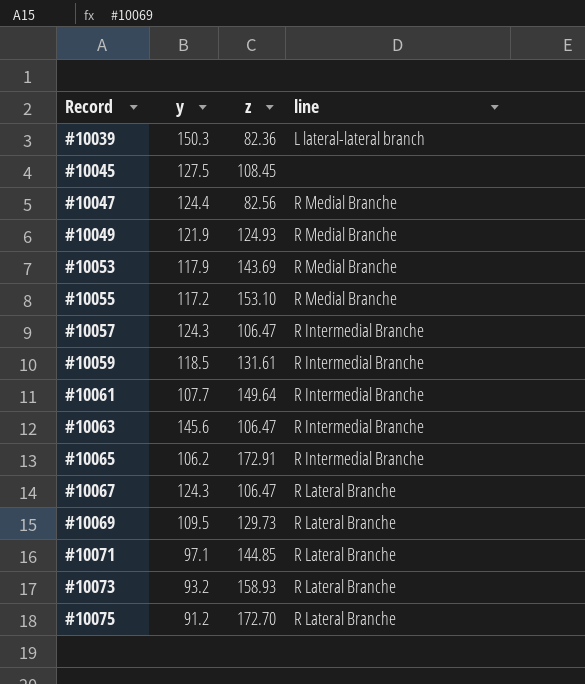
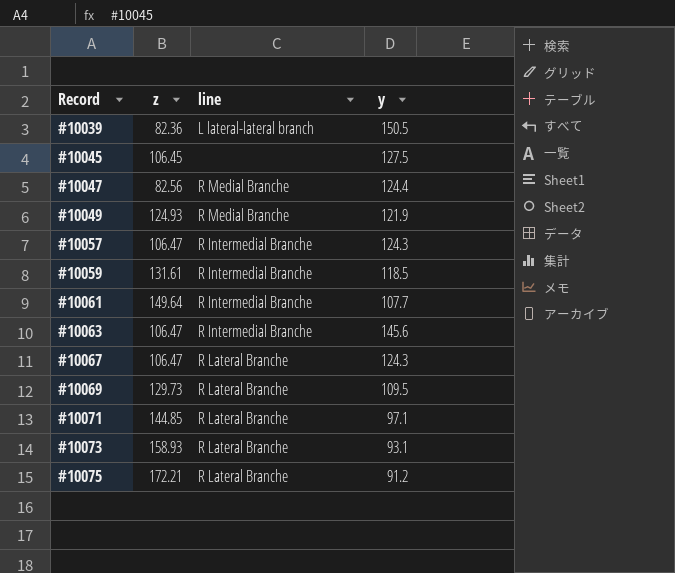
column y | position: 2 -> 4
row #10053: 117.9 | 143.69 | R Medial Branche -> none
row #10055: 117.2 | 153.10 | R Medial Branche -> none
row #10065: 106.2 | 172.91 | R Intermedial Branche -> none
#10039 | y: 150.3 -> 150.5
#10045 | z: 108.45 -> 106.45
#10073 | y: 93.2 -> 93.1
#10075 | z: 172.70 -> 172.21

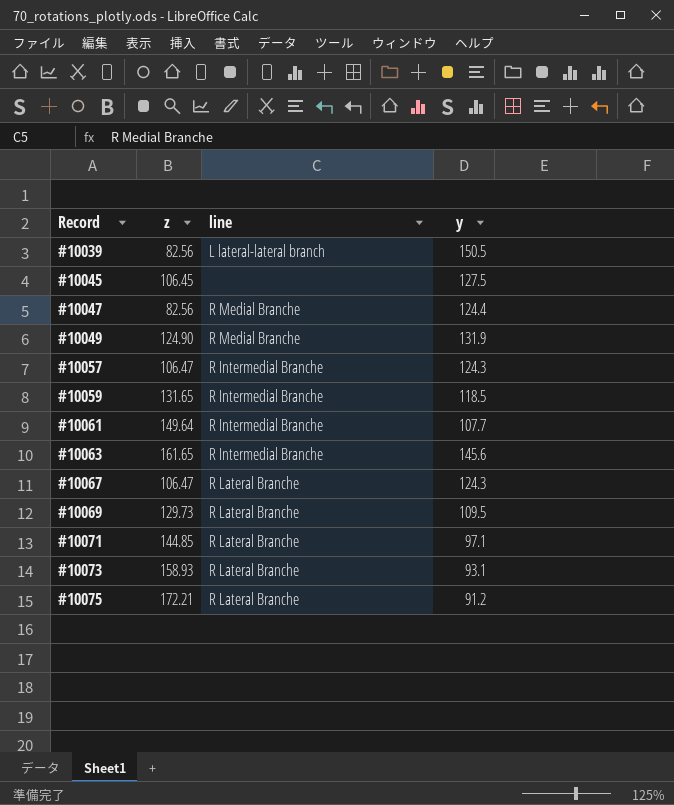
#10039 | z: 82.36 -> 82.56
#10049 | z: 124.93 -> 124.90
#10049 | y: 121.9 -> 131.9
#10059 | z: 131.61 -> 131.65
#10063 | z: 106.47 -> 161.65

